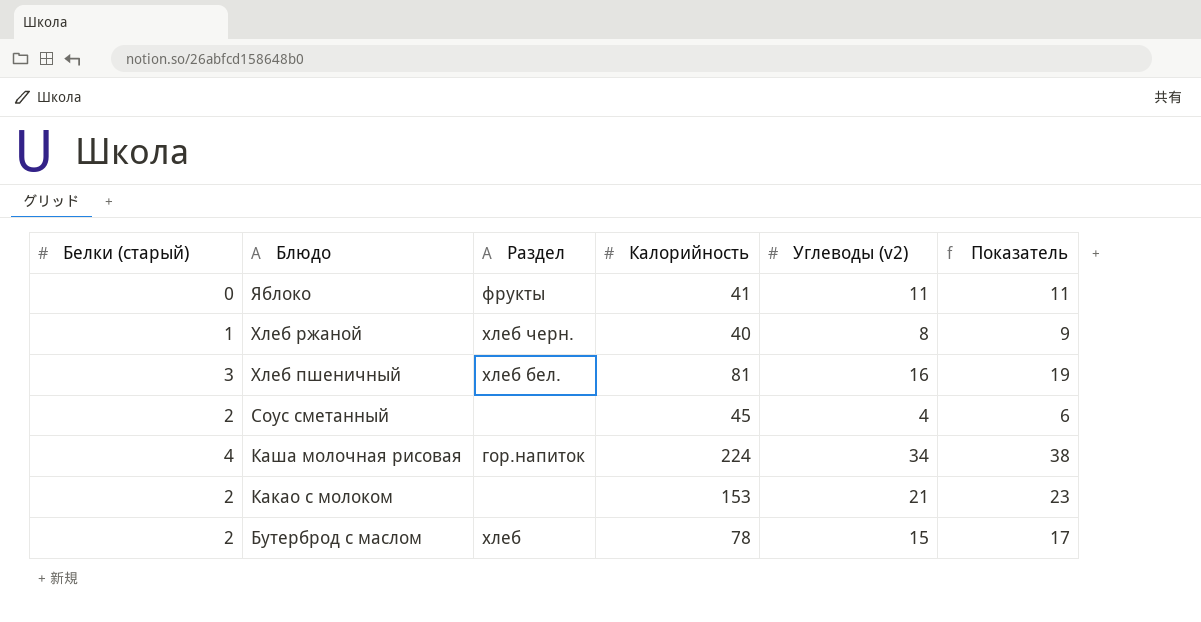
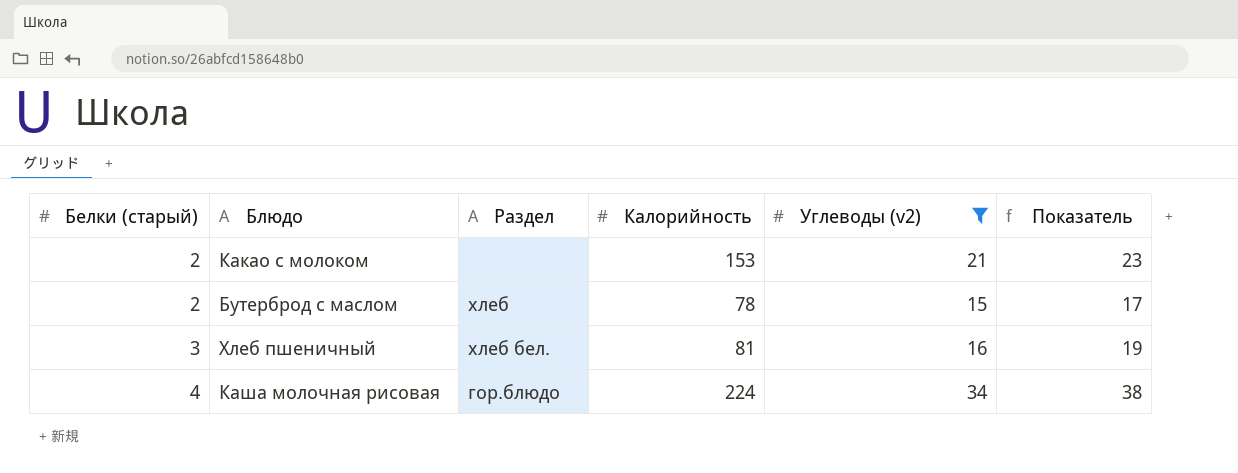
filter: none -> Углеводы (v2) >= 15
row order: Блюдо descending -> Белки (старый) ascending
Каша молочная рисовая | Раздел: гор.напиток -> гор.блюдо

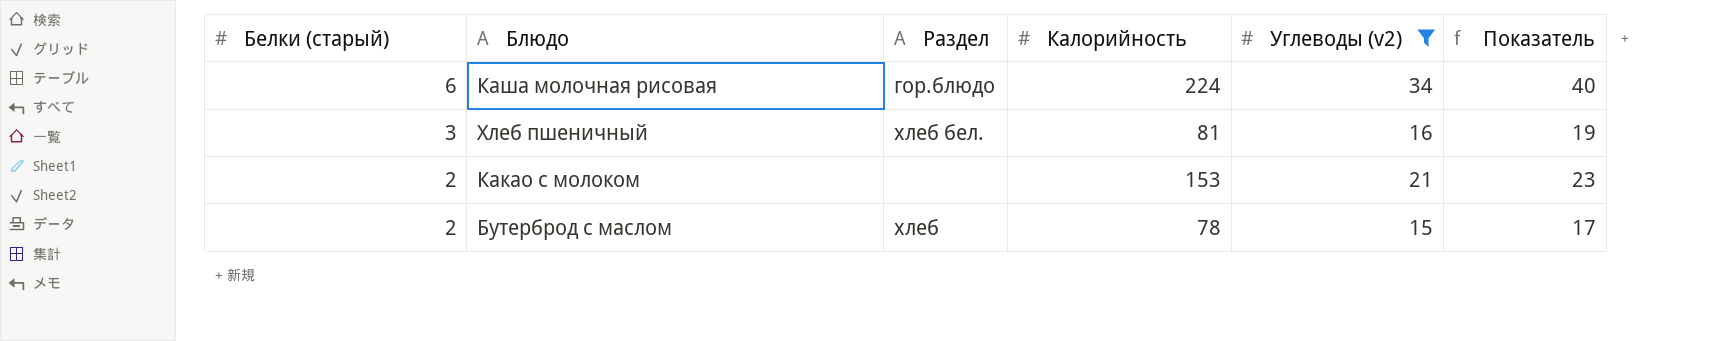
row order: Белки (старый) ascending -> Белки (старый) descending
Каша молочная рисовая | Белки (старый): 4 -> 6
Каша молочная рисовая | Показатель: 38 -> 40

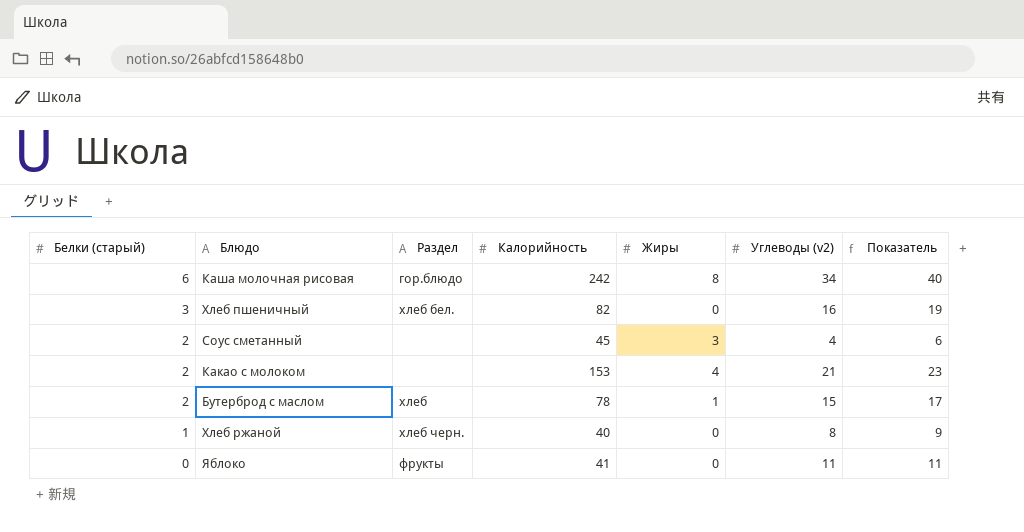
filter: Углеводы (v2) >= 15 -> none
column Жиры | position: none -> 5
Каша молочная рисовая | Калорийность: 224 -> 242
Хлеб пшеничный | Калорийность: 81 -> 82

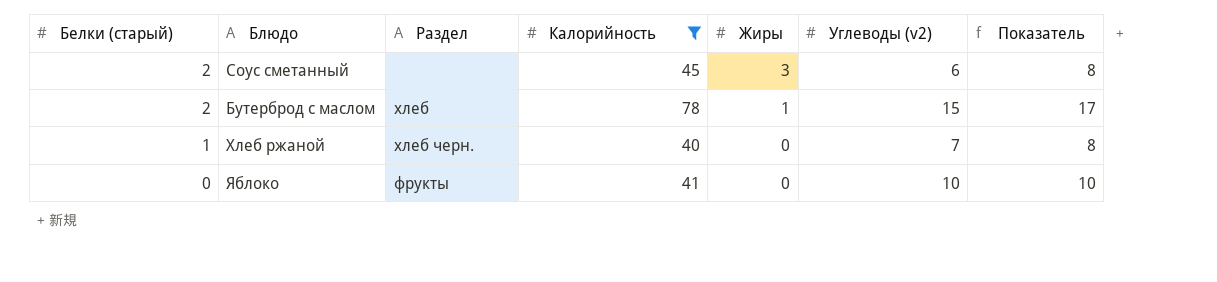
filter: none -> Калорийность <= 78
Соус сметанный | Углеводы (v2): 4 -> 6
Соус сметанный | Показатель: 6 -> 8
Хлеб ржаной | Углеводы (v2): 8 -> 7
Хлеб ржаной | Показатель: 9 -> 8
Яблоко | Углеводы (v2): 11 -> 10
Яблоко | Показатель: 11 -> 10

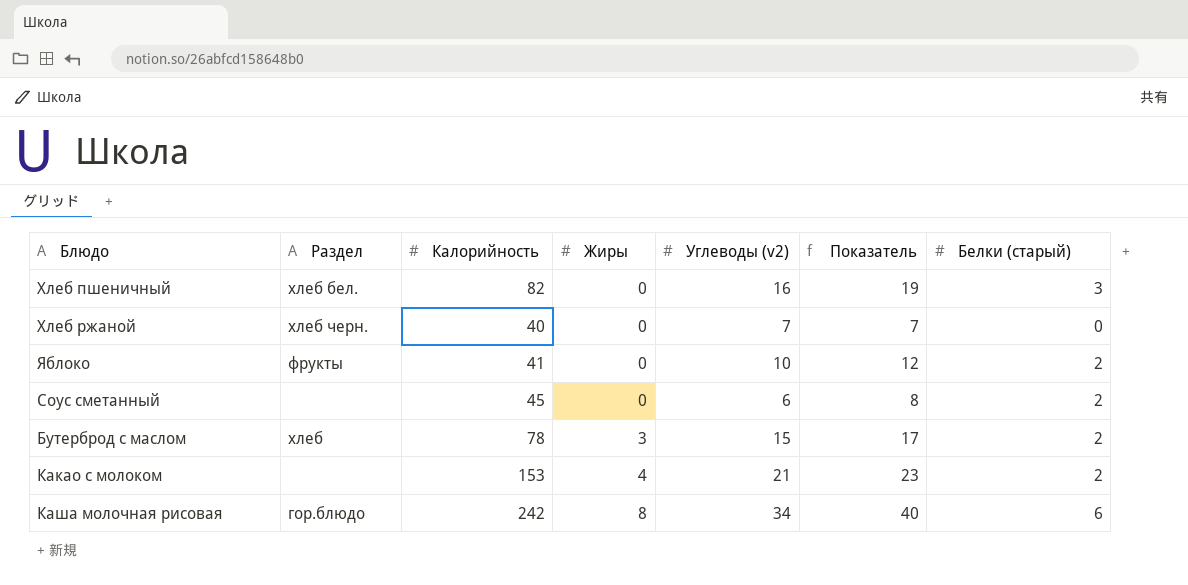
filter: Калорийность <= 78 -> none
row order: Белки (старый) descending -> Жиры ascending
column Белки (старый) | position: 1 -> 7
Хлеб ржаной | Показатель: 8 -> 7
Хлеб ржаной | Белки (старый): 1 -> 0
Яблоко | Показатель: 10 -> 12
Яблоко | Белки (старый): 0 -> 2
Соус сметанный | Жиры: 3 -> 0
Бутерброд с маслом | Жиры: 1 -> 3

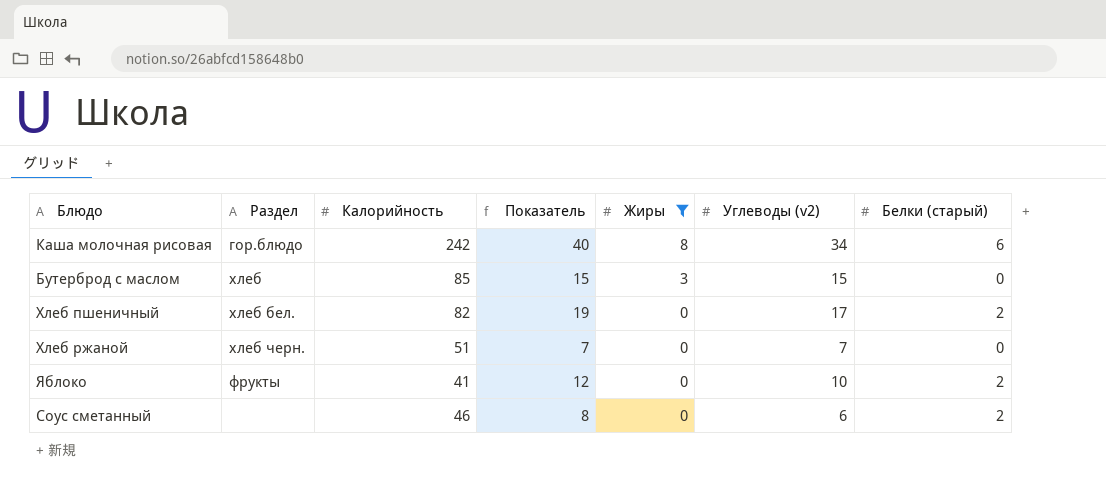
filter: none -> Жиры != 4
row order: Жиры ascending -> Жиры descending
column Показатель | position: 6 -> 4
Бутерброд с маслом | Калорийность: 78 -> 85
Бутерброд с маслом | Показатель: 17 -> 15
Бутерброд с маслом | Белки (старый): 2 -> 0
Хлеб пшеничный | Углеводы (v2): 16 -> 17
Хлеб пшеничный | Белки (старый): 3 -> 2
Хлеб ржаной | Калорийность: 40 -> 51
Соус сметанный | Калорийность: 45 -> 46

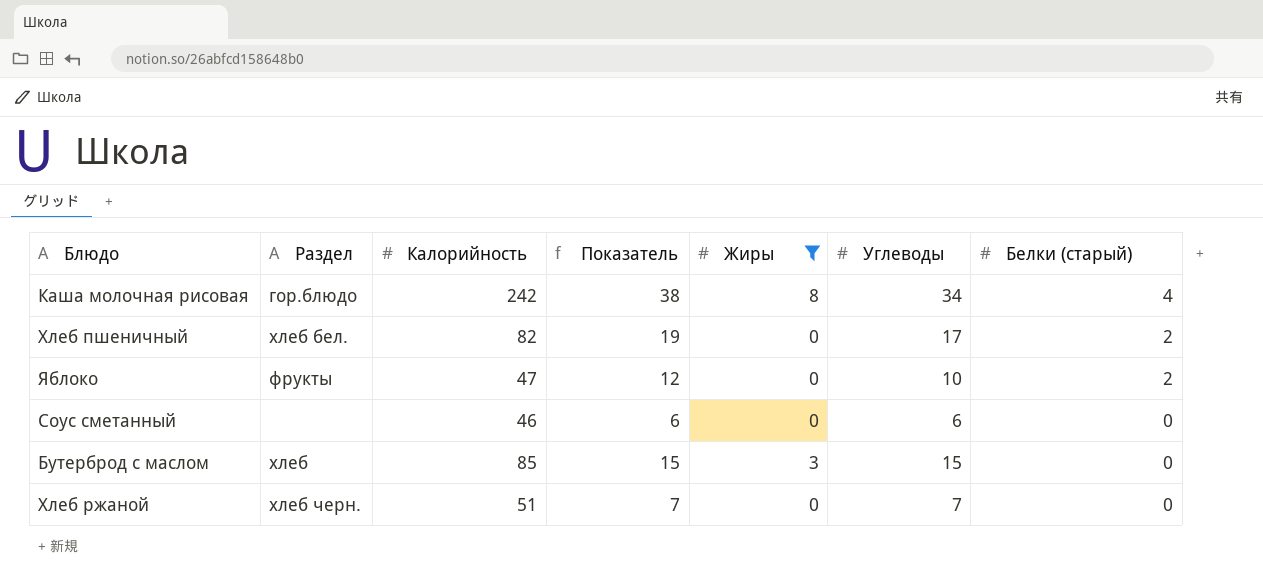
row order: Жиры descending -> Белки (старый) descending
column name: Углеводы (v2) -> Углеводы
Каша молочная рисовая | Показатель: 40 -> 38
Каша молочная рисовая | Белки (старый): 6 -> 4
Яблоко | Калорийность: 41 -> 47
Соус сметанный | Показатель: 8 -> 6
Соус сметанный | Белки (старый): 2 -> 0

